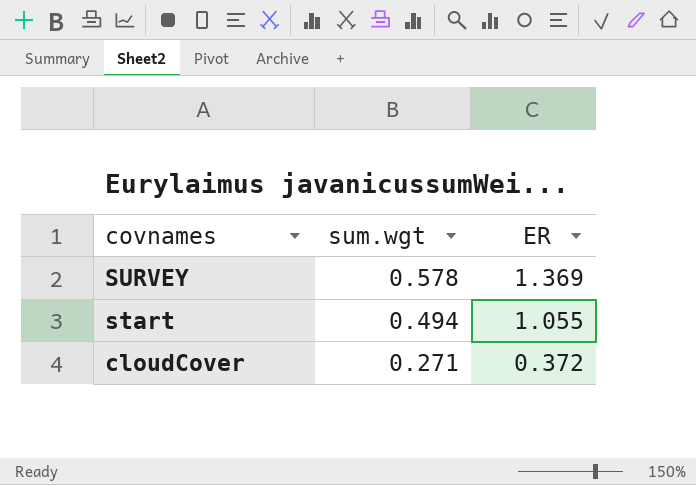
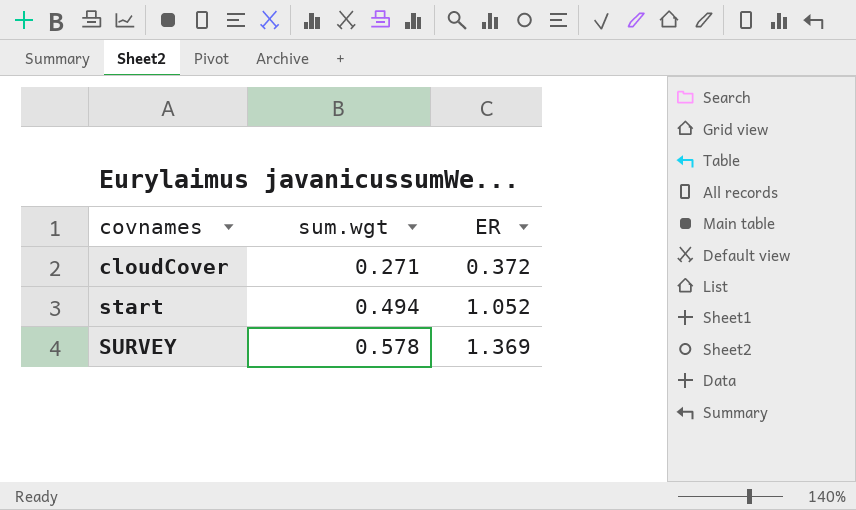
row order: covnames descending -> covnames ascending
start | ER: 1.055 -> 1.052

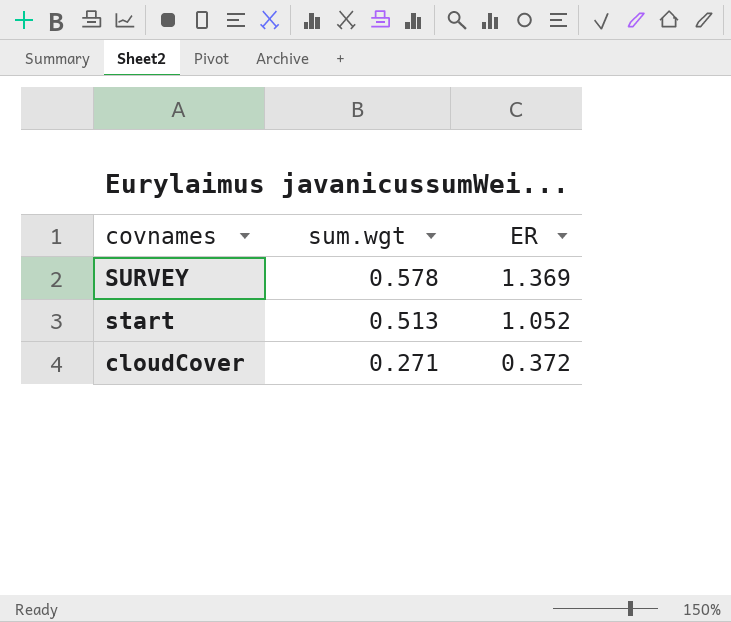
row order: covnames ascending -> covnames descending
start | sum.wgt: 0.494 -> 0.513

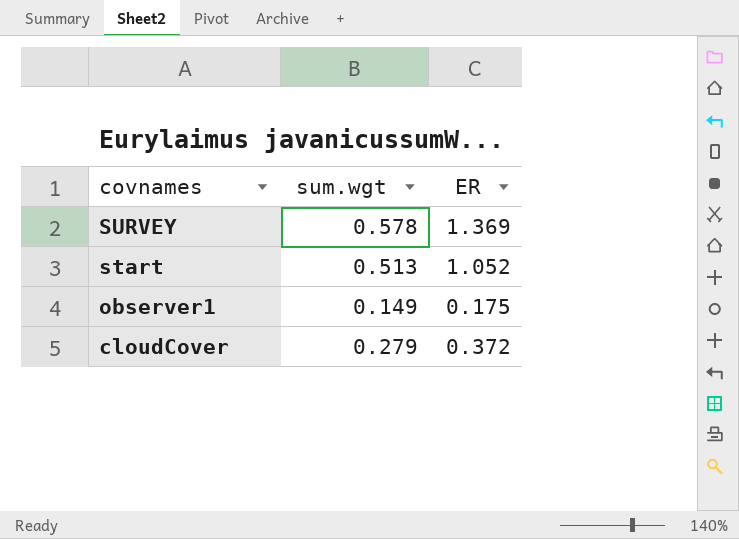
row observer1: none -> 0.149 | 0.175
cloudCover | sum.wgt: 0.271 -> 0.279

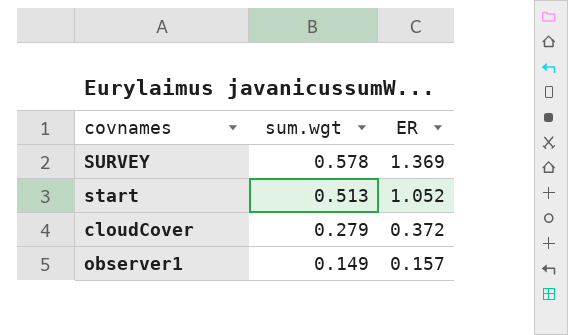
row order: covnames descending -> sum.wgt descending
observer1 | ER: 0.175 -> 0.157

